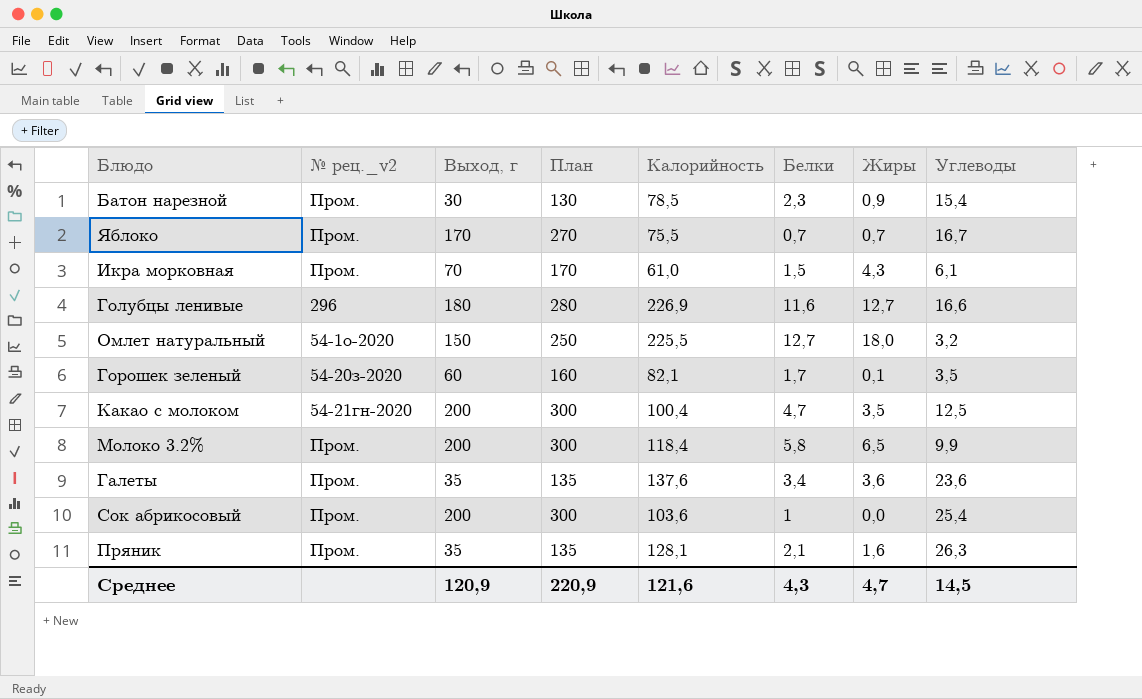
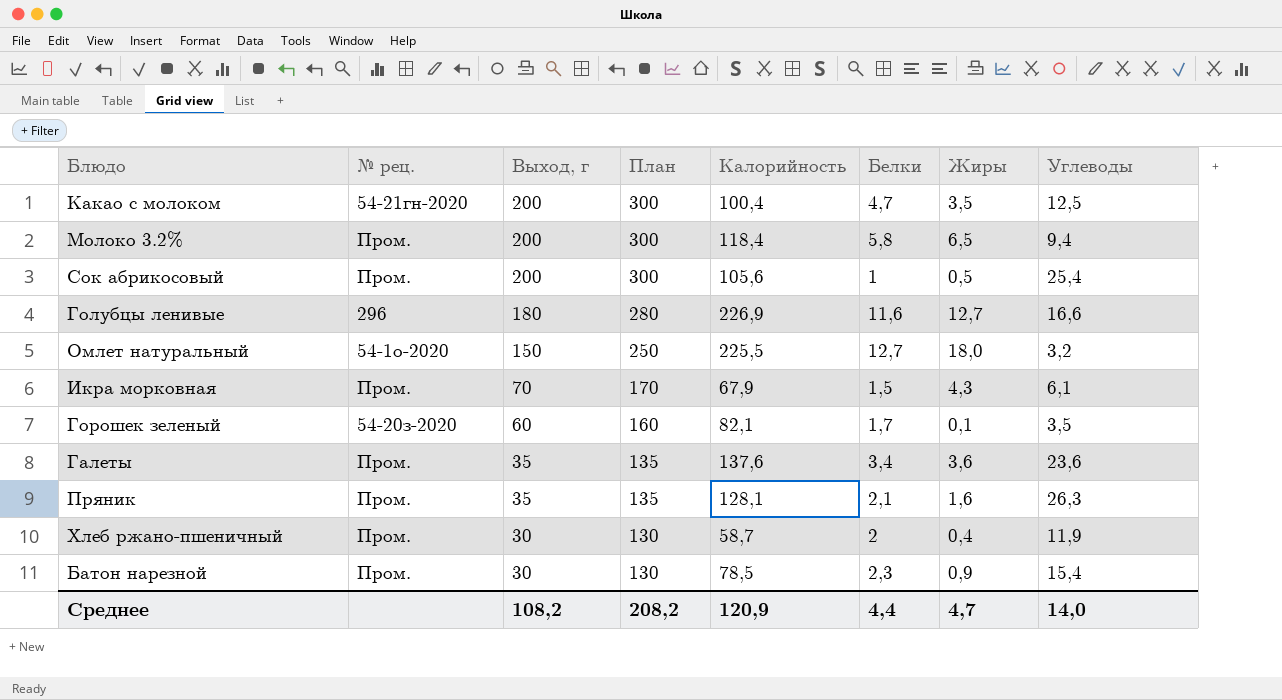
row order: none -> Выход, г descending
column name: № рец._v2 -> № рец.
row Яблоко: Пром. | 170 | 270 | 75,5 | 0,7 | 0,7 | 16,7 -> none
Молоко 3.2% | Углеводы: 9,9 -> 9,4
Сок абрикосовый | Калорийность: 103,6 -> 105,6
Сок абрикосовый | Жиры: 0,0 -> 0,5
Икра морковная | Калорийность: 61,0 -> 67,9
row Хлеб ржано-пшеничный: none -> Пром. | 30 | 130 | 58,7 | 2 | 0,4 | 11,9
Среднее | Выход, г: 120,9 -> 108,2
Среднее | План: 220,9 -> 208,2
Среднее | Калорийность: 121,6 -> 120,9
Среднее | Белки: 4,3 -> 4,4
Среднее | Углеводы: 14,5 -> 14,0

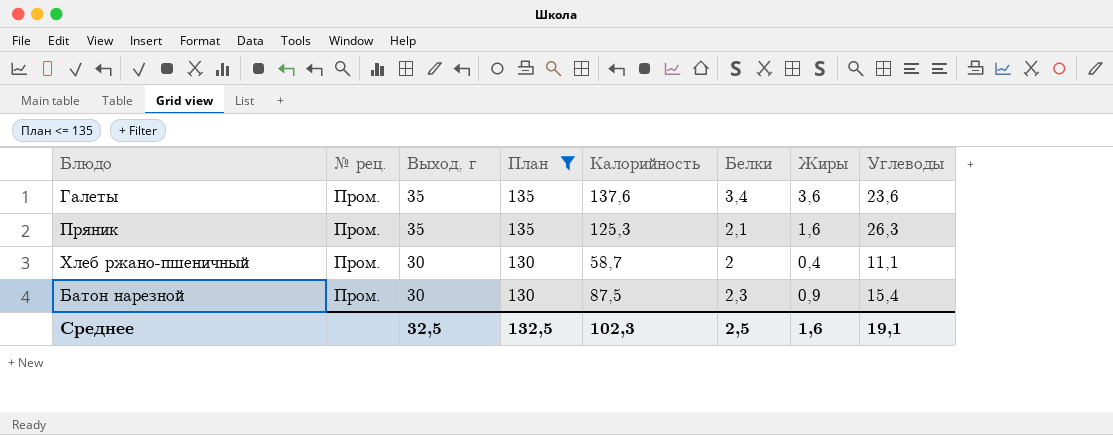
filter: none -> План <= 135
Пряник | Калорийность: 128,1 -> 125,3
Хлеб ржано-пшеничный | Углеводы: 11,9 -> 11,1
Батон нарезной | Калорийность: 78,5 -> 87,5
Среднее | Выход, г: 108,2 -> 32,5
Среднее | План: 208,2 -> 132,5
Среднее | Калорийность: 120,9 -> 102,3
Среднее | Белки: 4,4 -> 2,5
Среднее | Жиры: 4,7 -> 1,6
Среднее | Углеводы: 14,0 -> 19,1

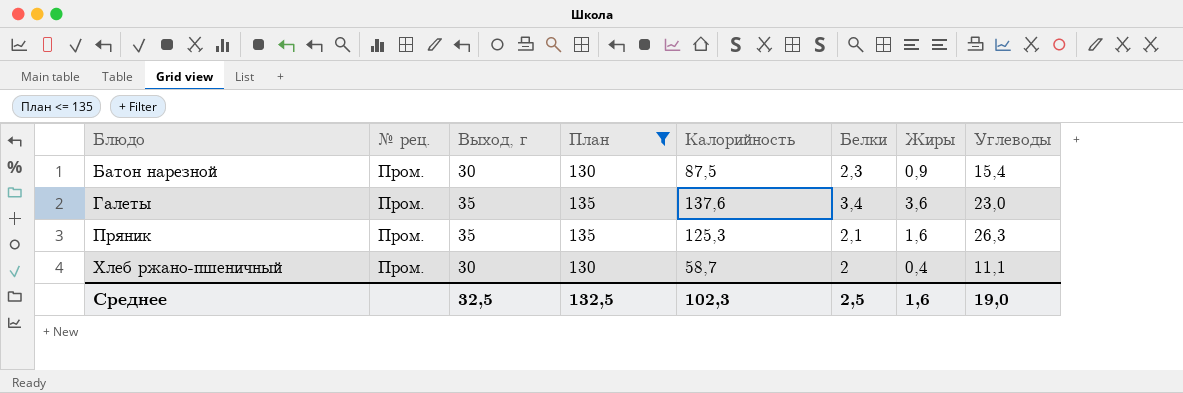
row order: Выход, г descending -> Блюдо ascending
Галеты | Углеводы: 23,6 -> 23,0
Среднее | Углеводы: 19,1 -> 19,0

